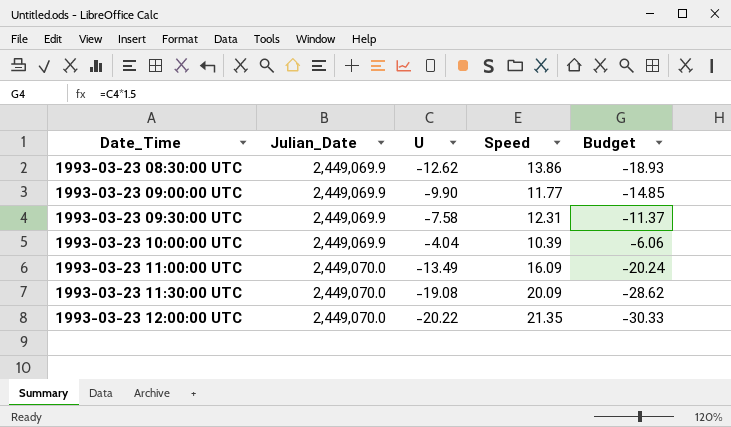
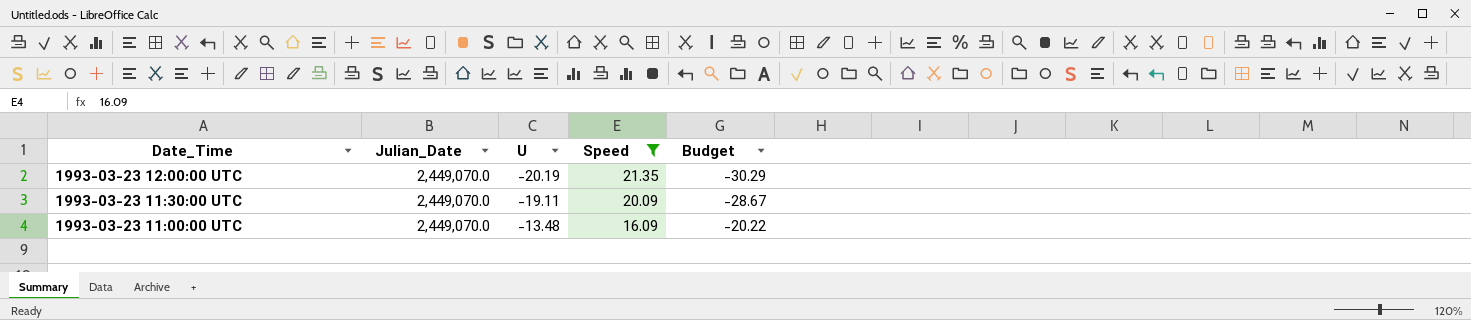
filter: none -> Speed >= 16.09
row order: Date_Time ascending -> Date_Time descending
1993-03-23 12:00:00 UTC | U: -20.22 -> -20.19
1993-03-23 12:00:00 UTC | Budget: -30.33 -> -30.29
1993-03-23 11:30:00 UTC | U: -19.08 -> -19.11
1993-03-23 11:30:00 UTC | Budget: -28.62 -> -28.67
1993-03-23 11:00:00 UTC | U: -13.49 -> -13.48
1993-03-23 11:00:00 UTC | Budget: -20.24 -> -20.22

